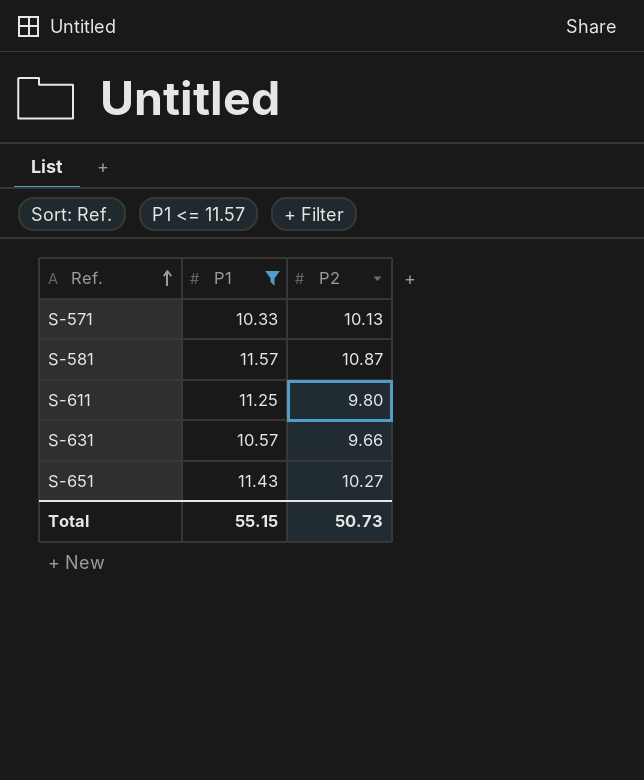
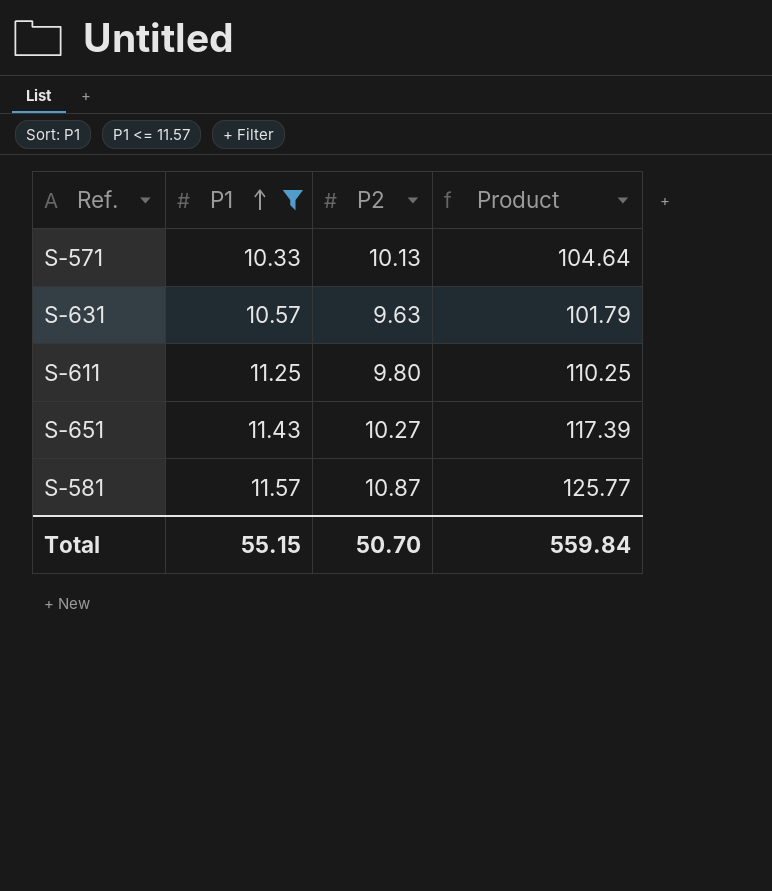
row order: Ref. ascending -> P1 ascending
column Product | formula: none -> [P1] * [P2]
S-631 | P2: 9.66 -> 9.63
Total | P2: 50.73 -> 50.70

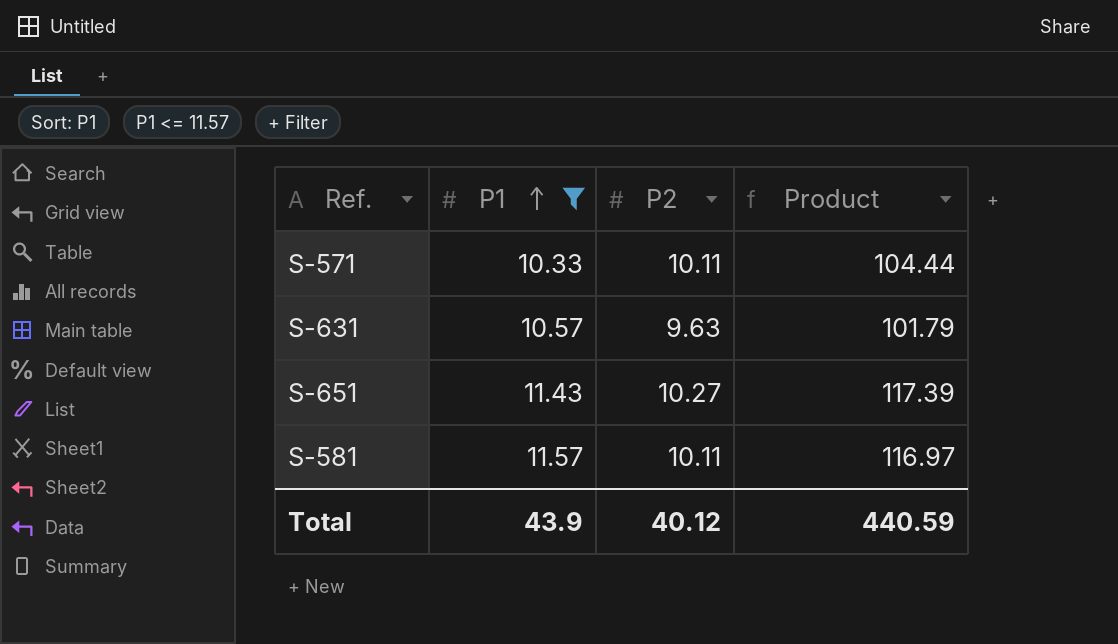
row S-611: 11.25 | 9.80 | 110.25 -> none
S-571 | P2: 10.13 -> 10.11
S-571 | Product: 104.64 -> 104.44
S-581 | P2: 10.87 -> 10.11
S-581 | Product: 125.77 -> 116.97
Total | P1: 55.15 -> 43.9
Total | P2: 50.70 -> 40.12
Total | Product: 559.84 -> 440.59

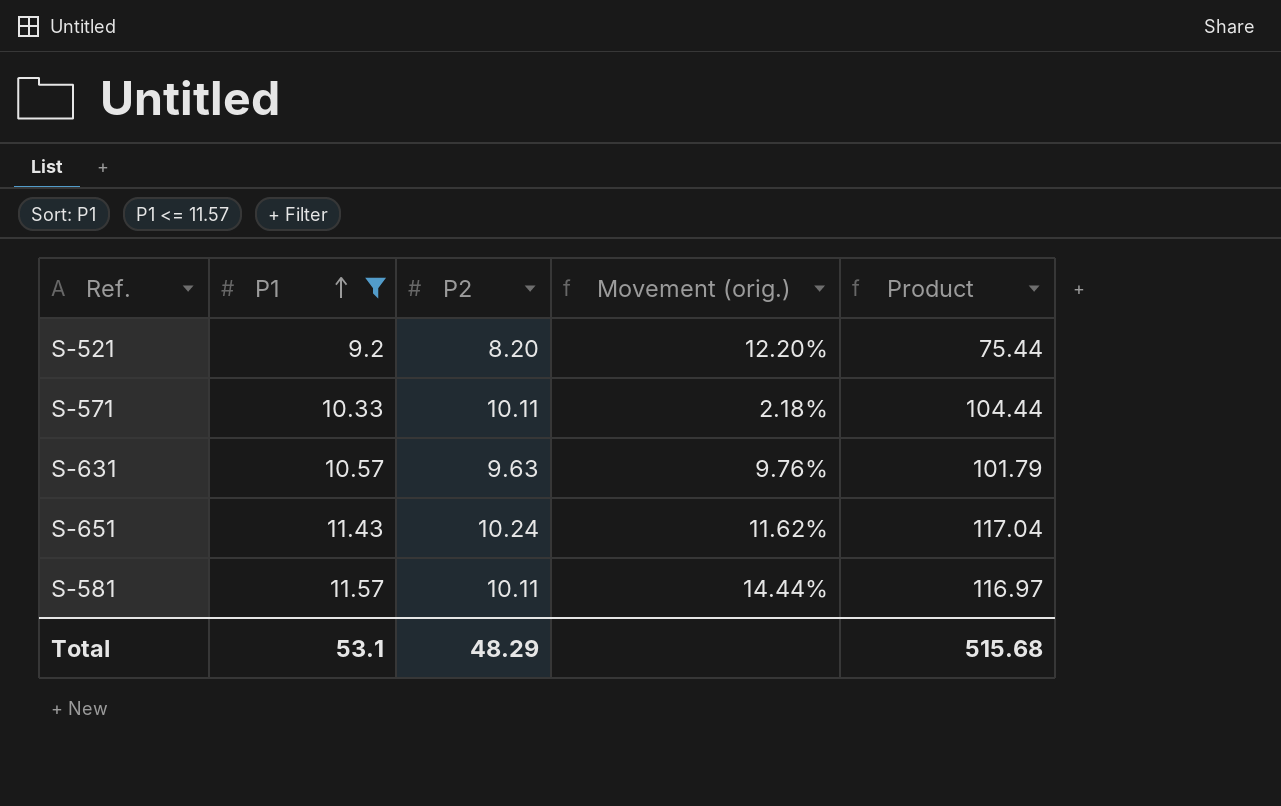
column Movement (orig.) | formula: none -> ([P1] - [P2]) / [P2]
row S-521: none -> 9.2 | 8.20 | 12.20% | 75.44
S-651 | P2: 10.27 -> 10.24
S-651 | Product: 117.39 -> 117.04
Total | P1: 43.9 -> 53.1
Total | P2: 40.12 -> 48.29
Total | Product: 440.59 -> 515.68

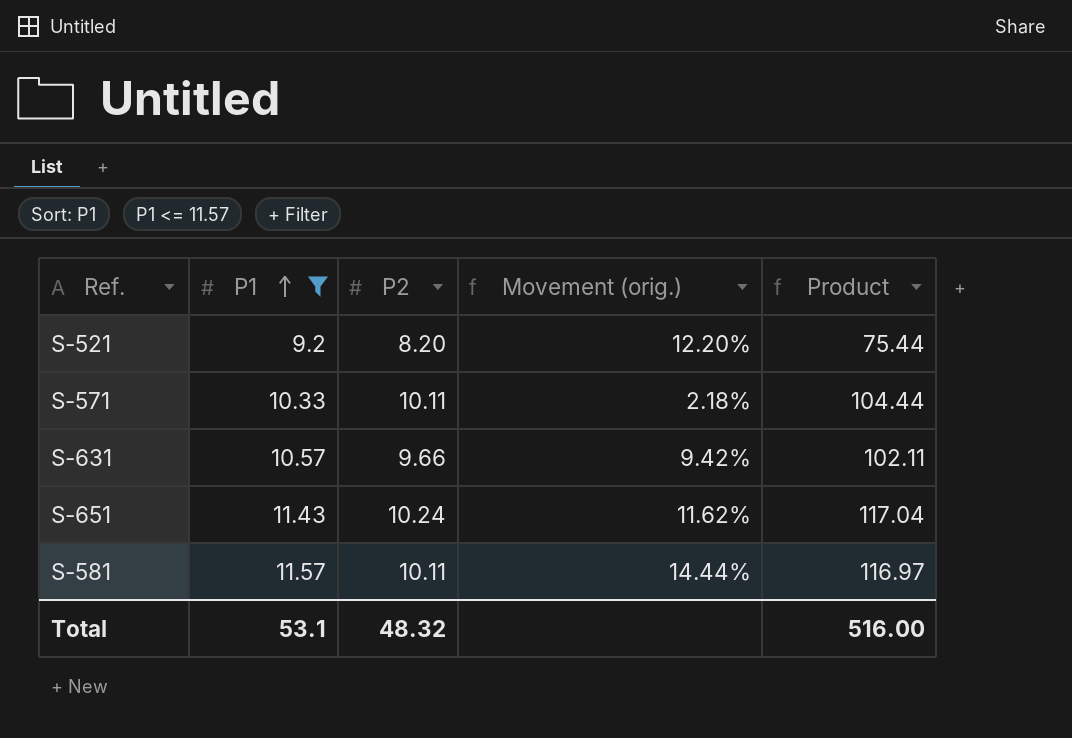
S-631 | P2: 9.63 -> 9.66
S-631 | Movement (orig.): 9.76% -> 9.42%
S-631 | Product: 101.79 -> 102.11
Total | P2: 48.29 -> 48.32
Total | Product: 515.68 -> 516.00

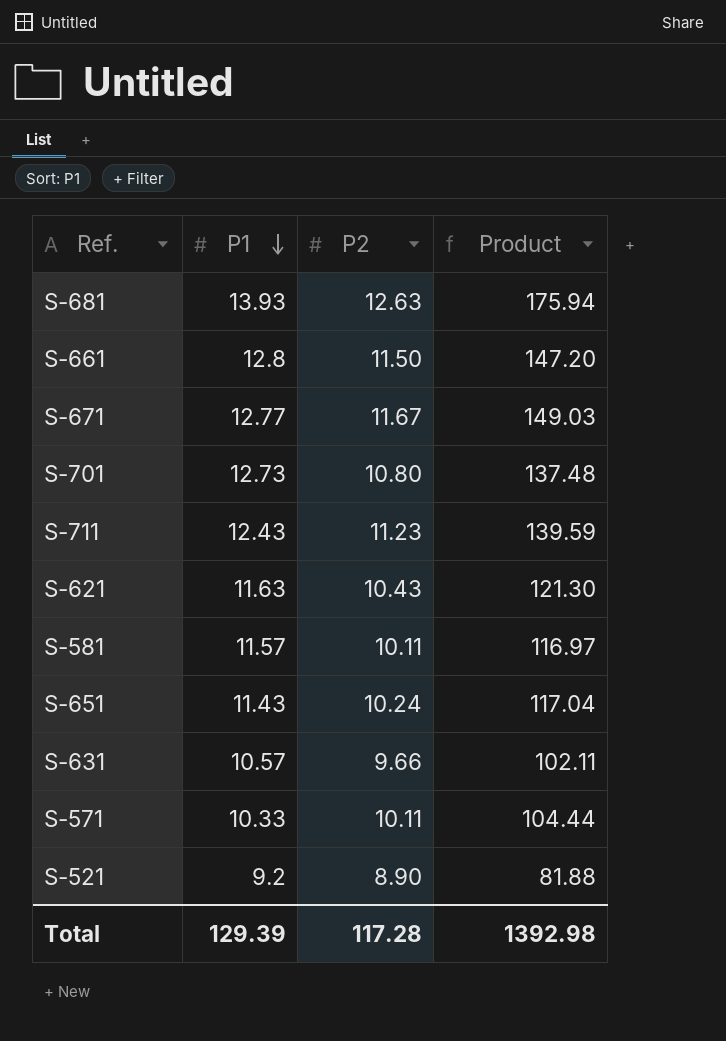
filter: P1 <= 11.57 -> none
row order: P1 ascending -> P1 descending
column Movement (orig.) | formula: ([P1] - [P2]) / [P2] -> none
S-521 | P2: 8.20 -> 8.90
S-521 | Product: 75.44 -> 81.88
Total | P1: 53.1 -> 129.39
Total | P2: 48.32 -> 117.28
Total | Product: 516.00 -> 1392.98

